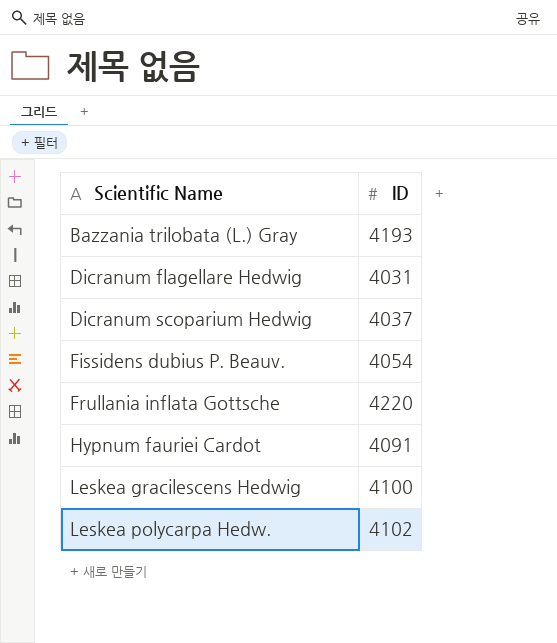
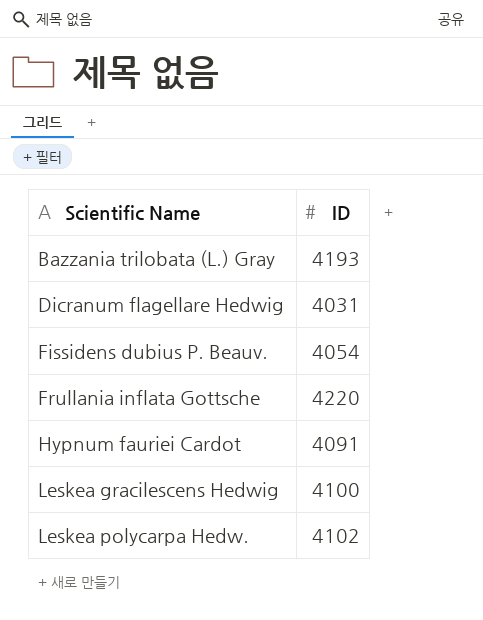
row Dicranum scoparium Hedwig: 4037 -> none

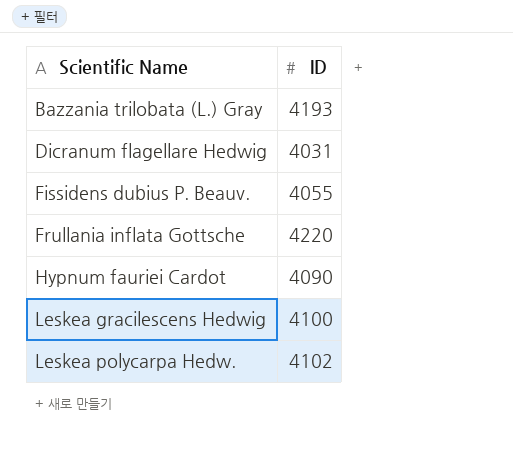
Fissidens dubius P. Beauv. | ID: 4054 -> 4055
Hypnum fauriei Cardot | ID: 4091 -> 4090

